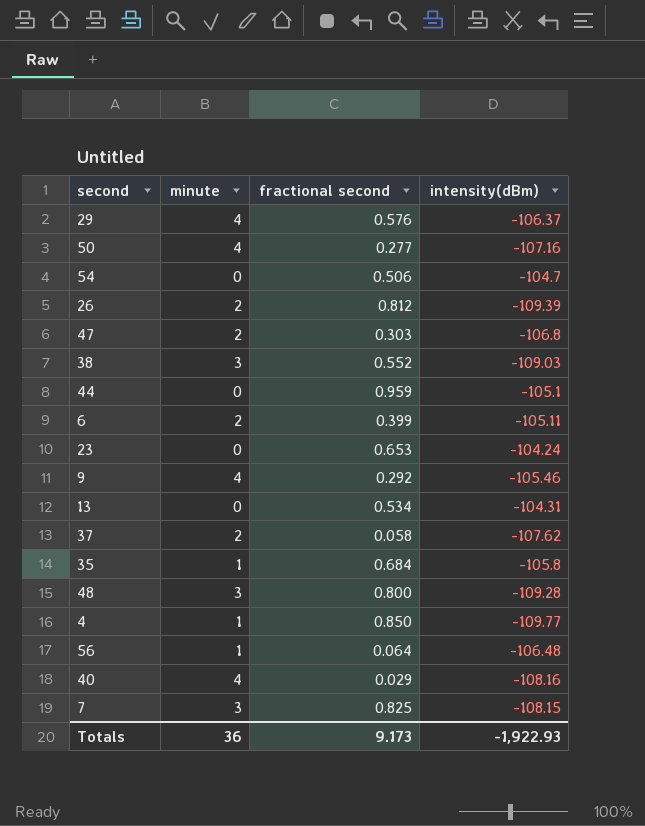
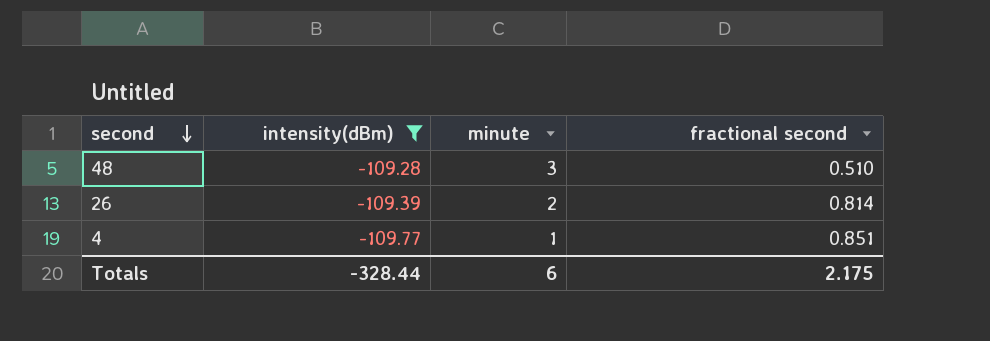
filter: none -> intensity(dBm) <= -109.28
row order: none -> second descending
column intensity(dBm) | position: 4 -> 2
48 | fractional second: 0.800 -> 0.510
26 | fractional second: 0.812 -> 0.814
4 | fractional second: 0.850 -> 0.851
Totals | intensity(dBm): -1,922.93 -> -328.44
Totals | minute: 36 -> 6
Totals | fractional second: 9.173 -> 2.175

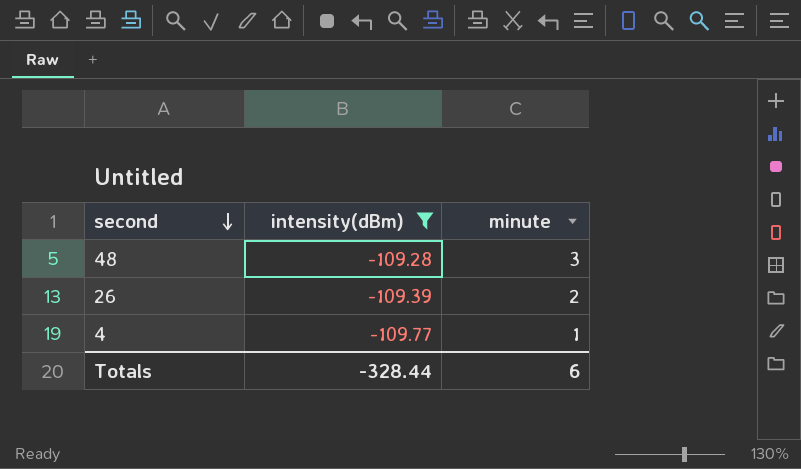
column fractional second | position: 4 -> none

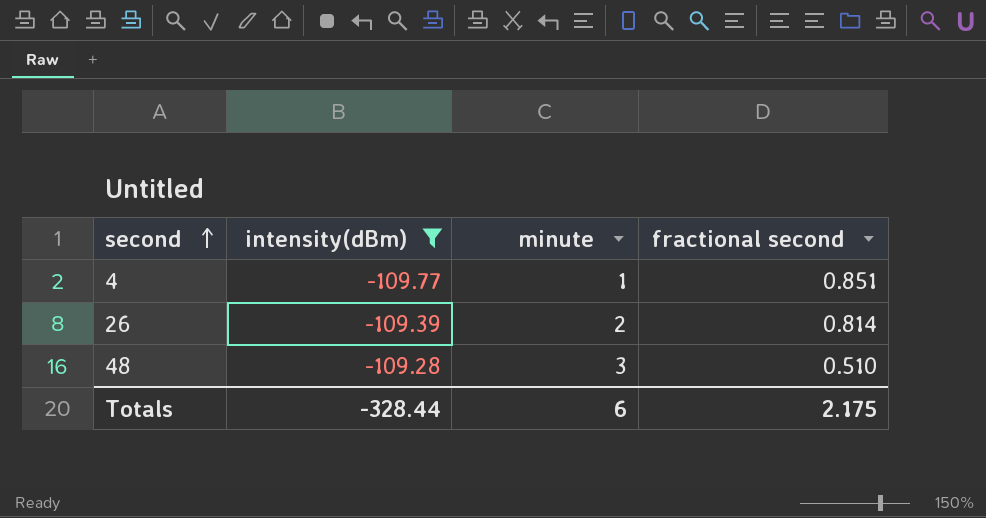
row order: second descending -> second ascending
column fractional second | position: none -> 4

